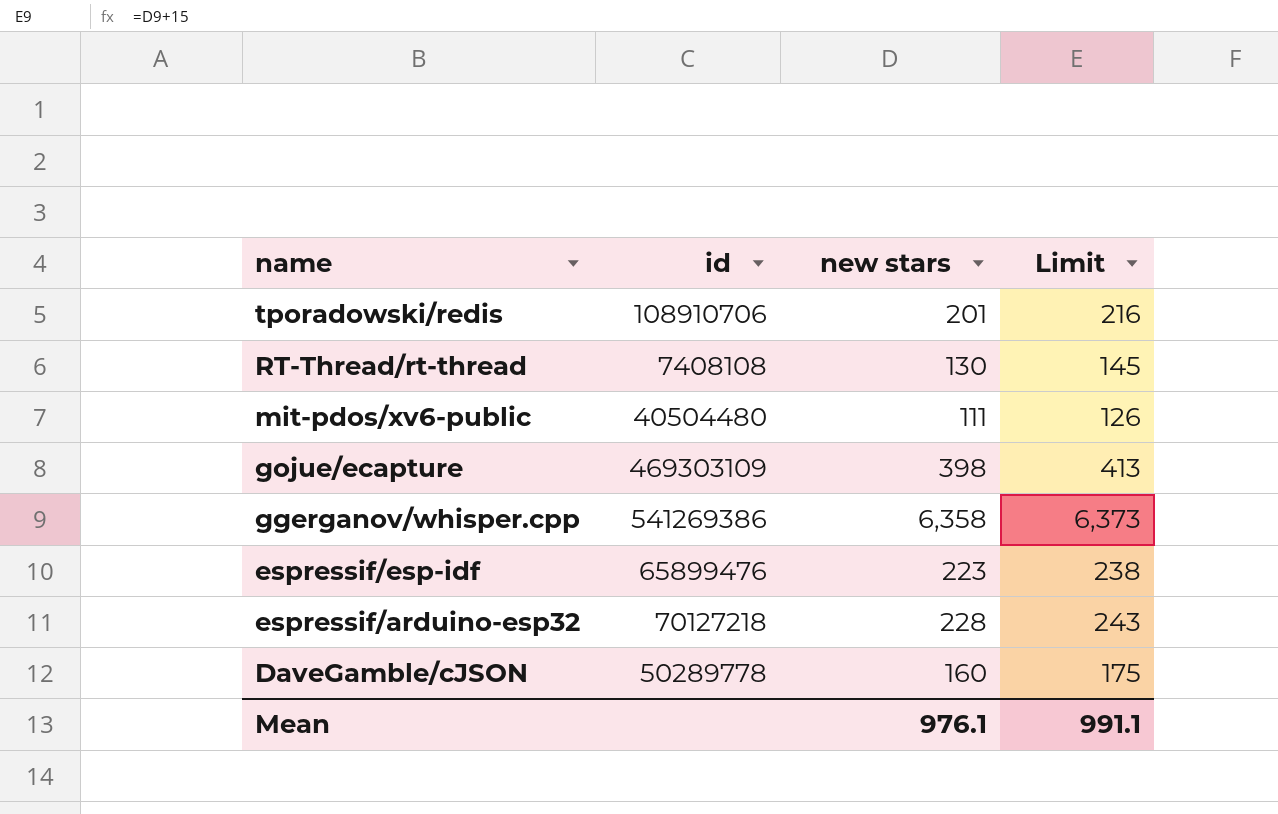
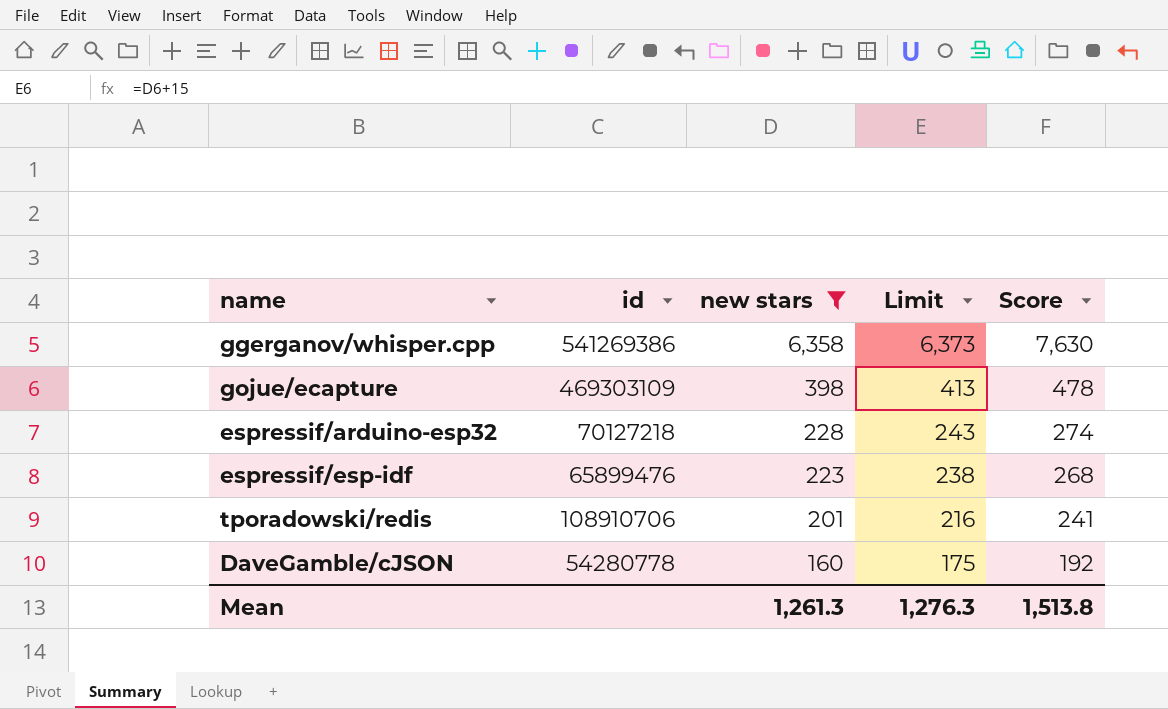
filter: none -> new stars >= 160
row order: name descending -> new stars descending
column Score | formula: none -> [new stars] * 1.2
DaveGamble/cJSON | id: 50289778 -> 54280778
Mean | new stars: 976.1 -> 1,261.3
Mean | Limit: 991.1 -> 1,276.3

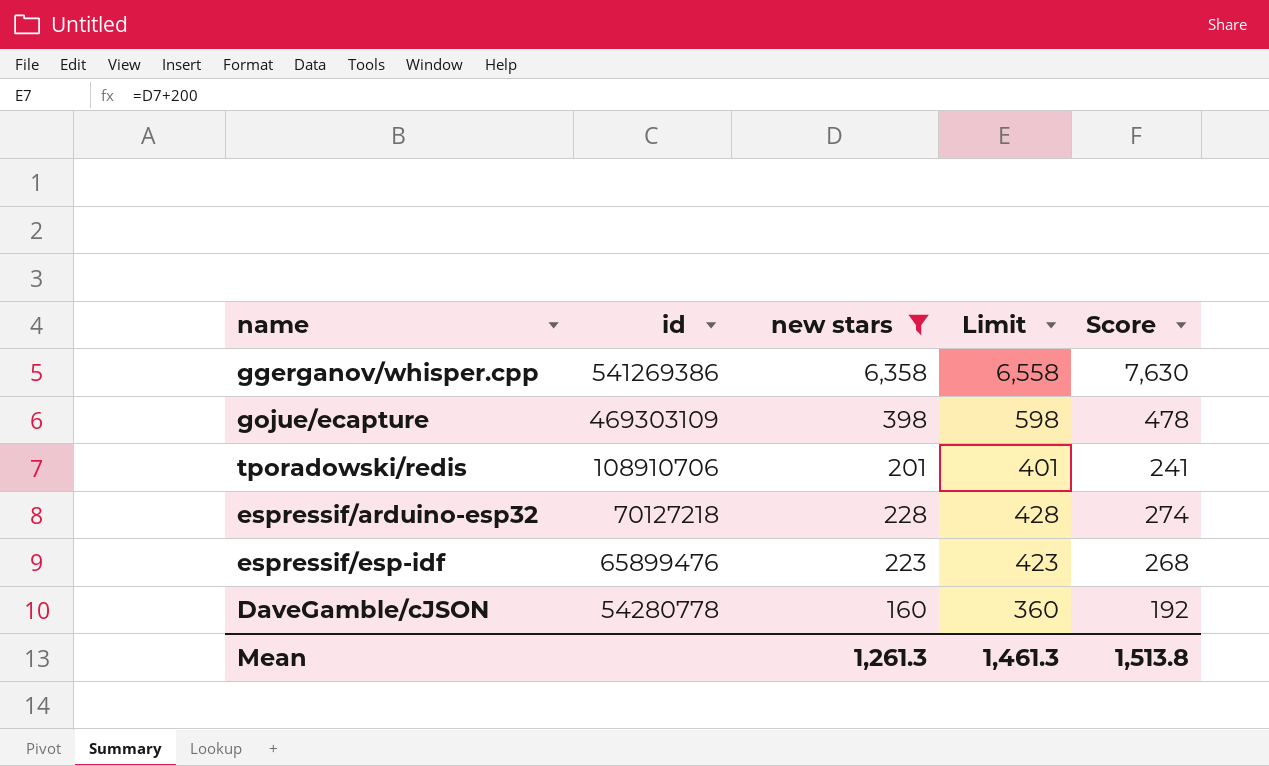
row order: new stars descending -> id descending
column Limit | formula: [new stars] + 15 -> [new stars] + 200
Mean | Limit: 1,276.3 -> 1,461.3

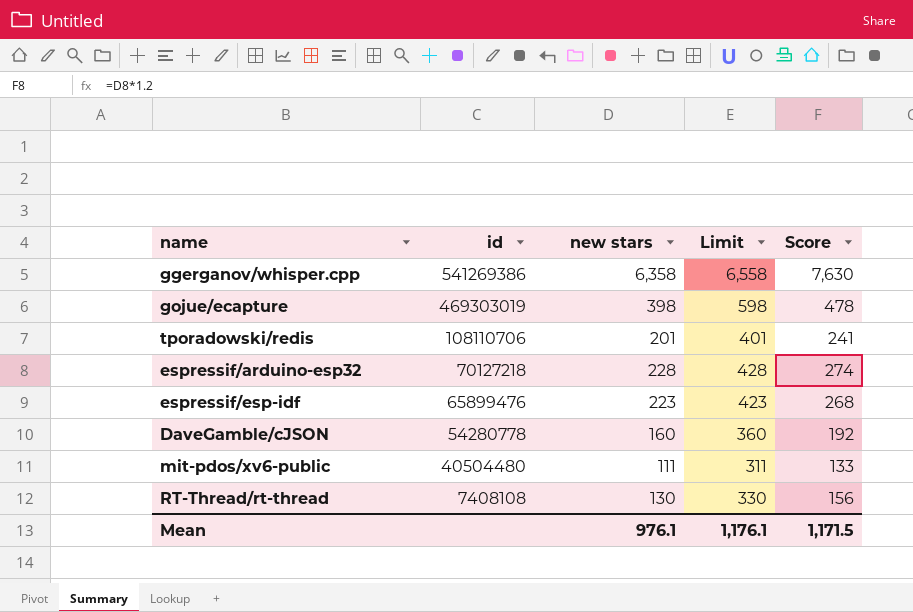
filter: new stars >= 160 -> none
gojue/ecapture | id: 469303109 -> 469303019
tporadowski/redis | id: 108910706 -> 108110706
Mean | new stars: 1,261.3 -> 976.1
Mean | Limit: 1,461.3 -> 1,176.1
Mean | Score: 1,513.8 -> 1,171.5

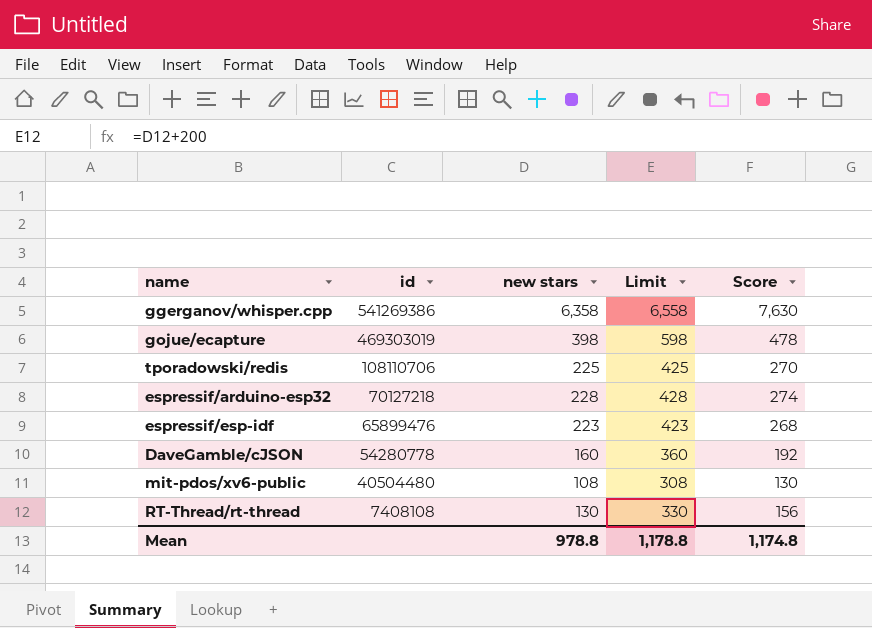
tporadowski/redis | new stars: 201 -> 225
tporadowski/redis | Limit: 401 -> 425
tporadowski/redis | Score: 241 -> 270
mit-pdos/xv6-public | new stars: 111 -> 108
mit-pdos/xv6-public | Limit: 311 -> 308
mit-pdos/xv6-public | Score: 133 -> 130
Mean | new stars: 976.1 -> 978.8
Mean | Limit: 1,176.1 -> 1,178.8
Mean | Score: 1,171.5 -> 1,174.8

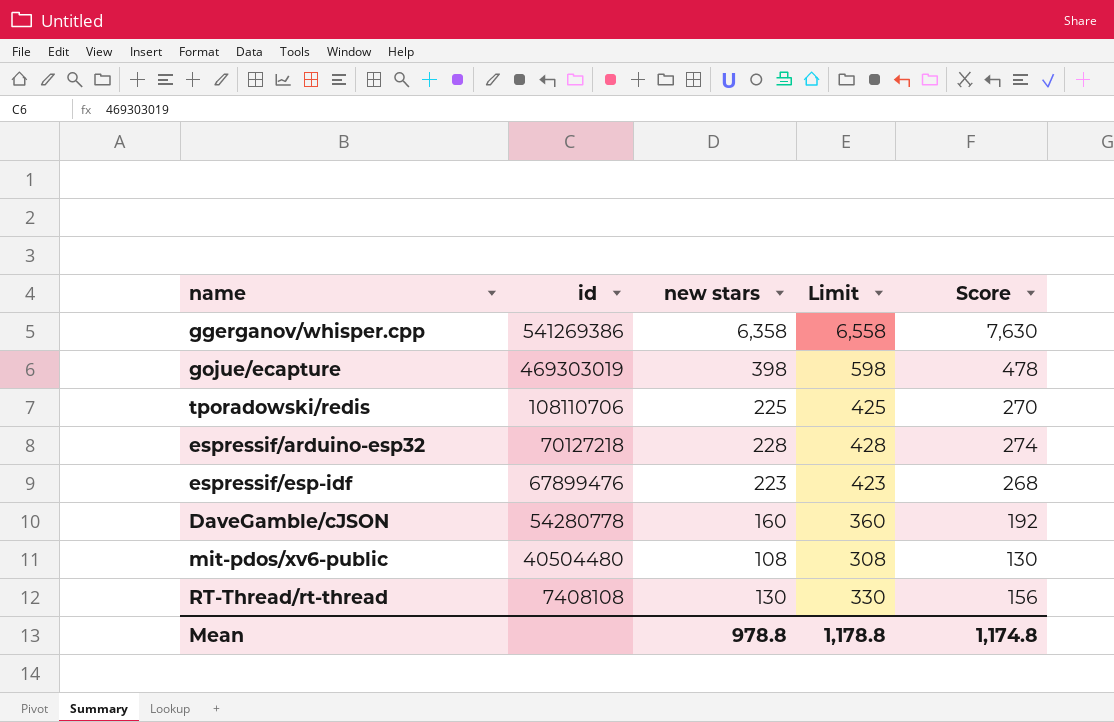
espressif/esp-idf | id: 65899476 -> 67899476

